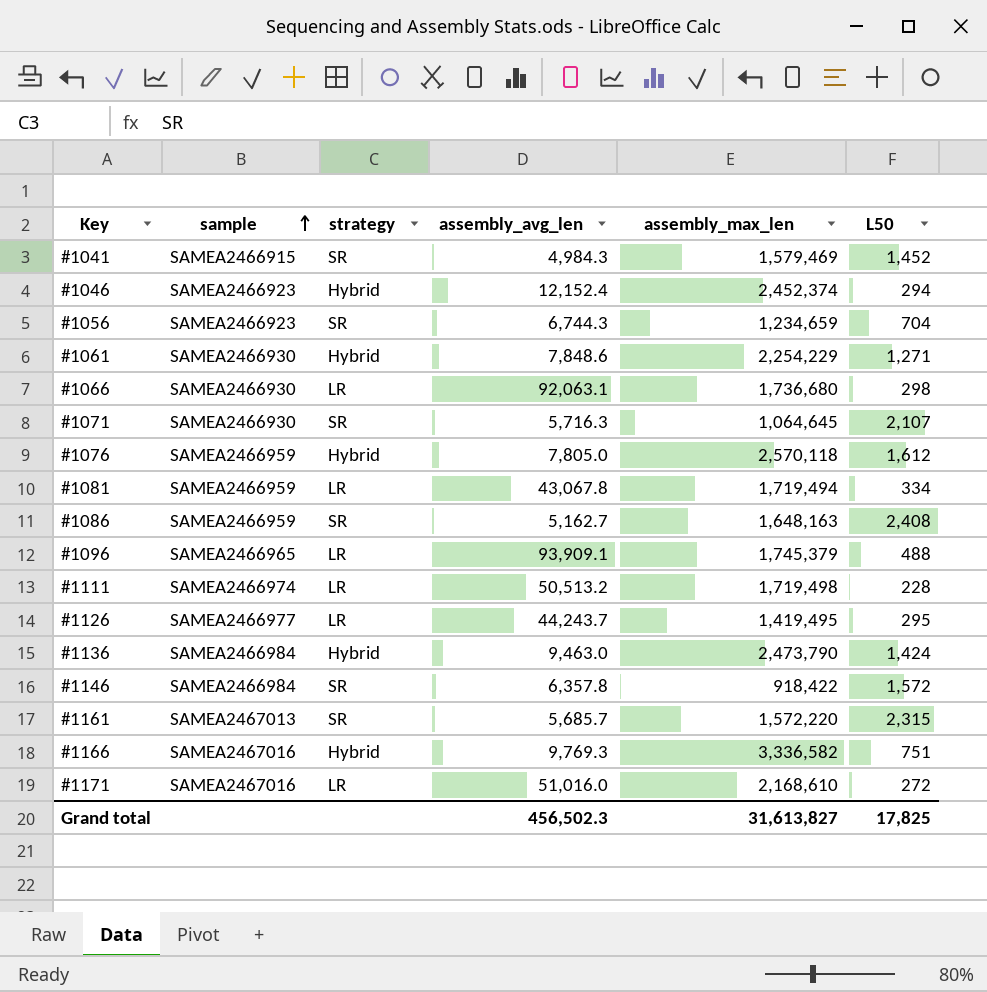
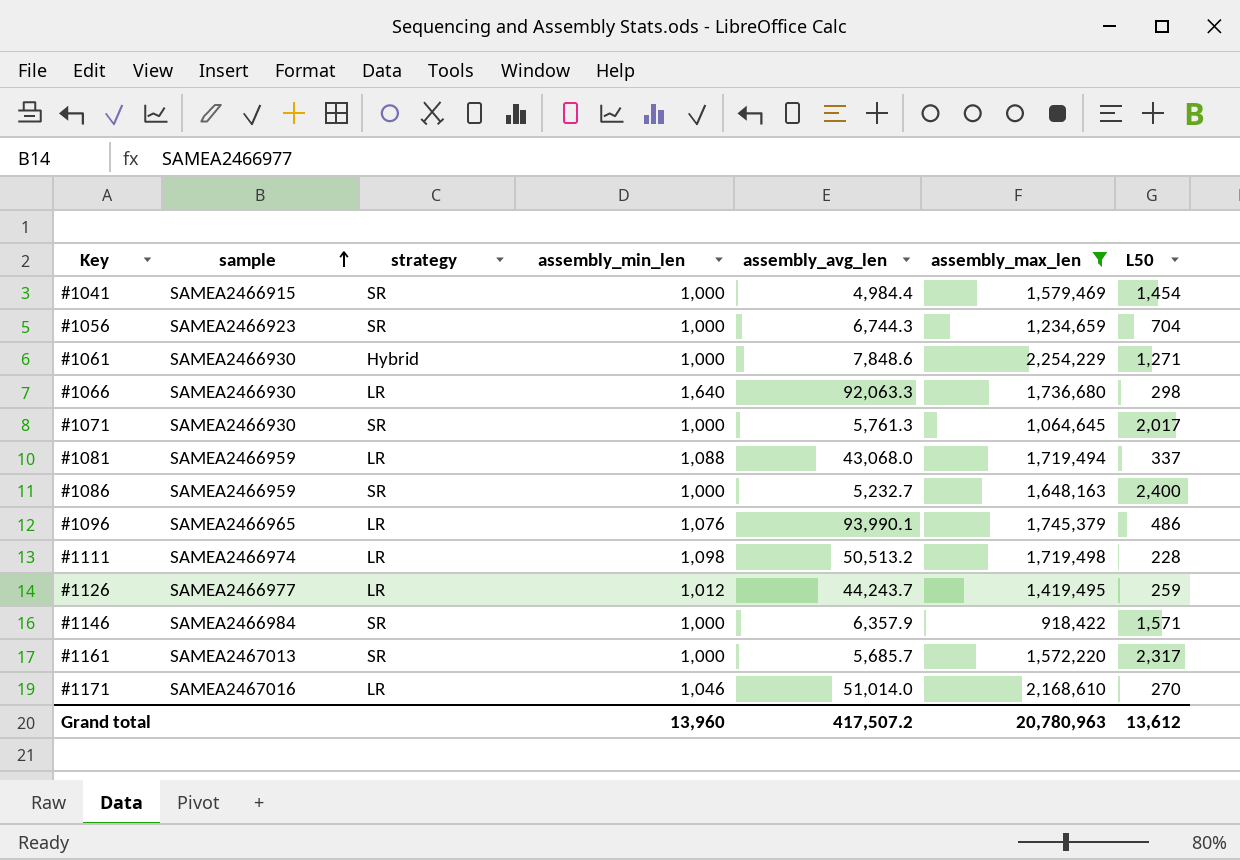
filter: none -> assembly_max_len <= 2,254,229
column assembly_min_len | position: none -> 4
#1041 | assembly_avg_len: 4,984.3 -> 4,984.4
#1041 | L50: 1,452 -> 1,454
#1066 | assembly_avg_len: 92,063.1 -> 92,063.3
#1071 | assembly_avg_len: 5,716.3 -> 5,761.3
#1071 | L50: 2,107 -> 2,017
#1081 | assembly_avg_len: 43,067.8 -> 43,068.0
#1081 | L50: 334 -> 337
#1086 | assembly_avg_len: 5,162.7 -> 5,232.7
#1086 | L50: 2,408 -> 2,400
#1096 | assembly_avg_len: 93,909.1 -> 93,990.1
#1096 | L50: 488 -> 486
#1126 | L50: 295 -> 259
#1146 | assembly_avg_len: 6,357.8 -> 6,357.9
#1146 | L50: 1,572 -> 1,571
#1161 | L50: 2,315 -> 2,317
#1171 | assembly_avg_len: 51,016.0 -> 51,014.0
#1171 | L50: 272 -> 270
Grand total | assembly_avg_len: 456,502.3 -> 417,507.2
Grand total | assembly_max_len: 31,613,827 -> 20,780,963
Grand total | L50: 17,825 -> 13,612

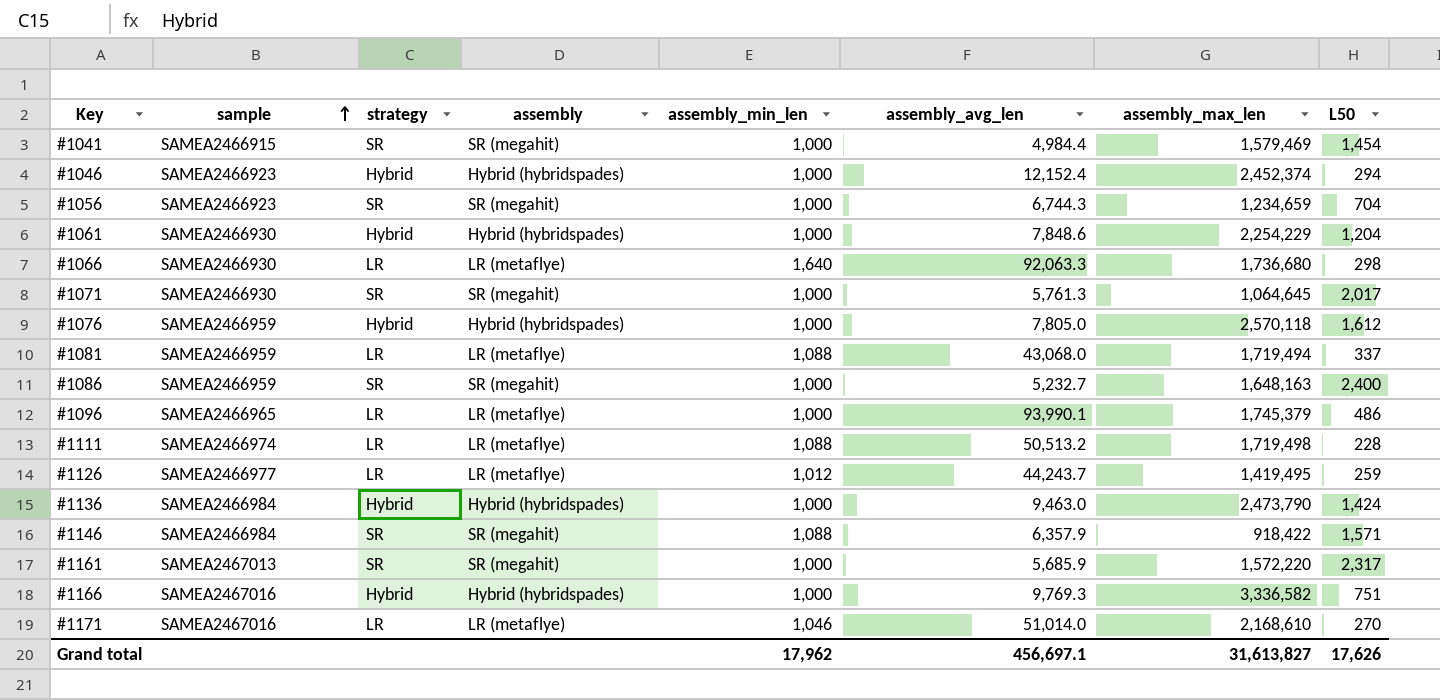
filter: assembly_max_len <= 2,254,229 -> none
column assembly | position: none -> 4
#1061 | L50: 1,271 -> 1,204
#1096 | assembly_min_len: 1,076 -> 1,000
#1111 | assembly_min_len: 1,098 -> 1,088
#1146 | assembly_min_len: 1,000 -> 1,088
#1161 | assembly_avg_len: 5,685.7 -> 5,685.9
Grand total | assembly_min_len: 13,960 -> 17,962
Grand total | assembly_avg_len: 417,507.2 -> 456,697.1
Grand total | assembly_max_len: 20,780,963 -> 31,613,827
Grand total | L50: 13,612 -> 17,626

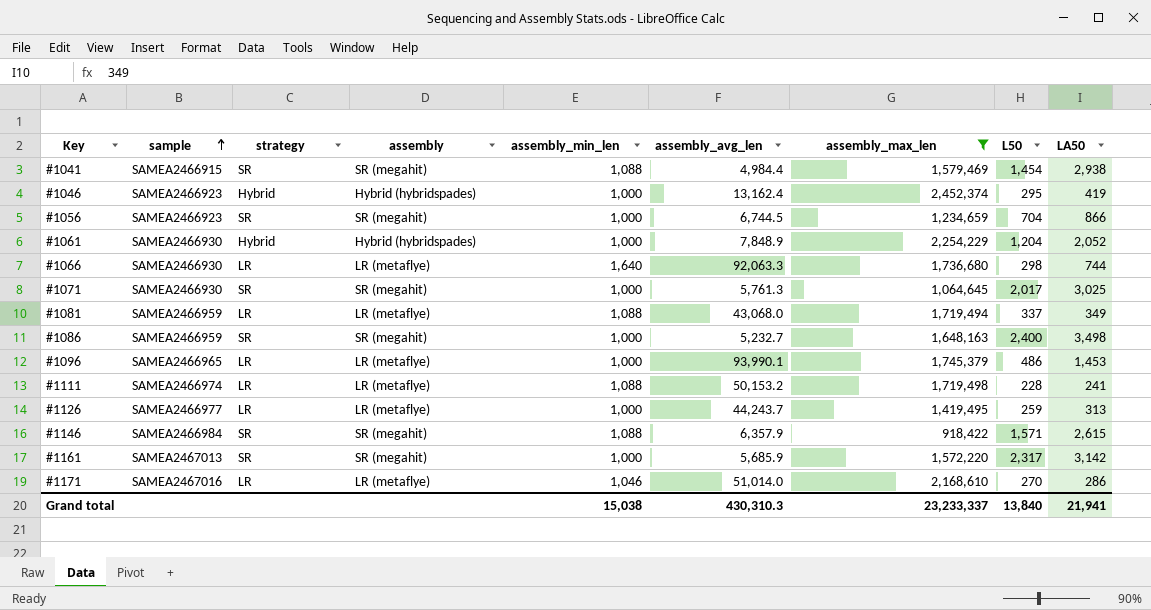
filter: none -> assembly_max_len <= 2,452,374
column LA50 | position: none -> 9
#1041 | assembly_min_len: 1,000 -> 1,088
#1046 | assembly_avg_len: 12,152.4 -> 13,162.4
#1046 | L50: 294 -> 295
#1056 | assembly_avg_len: 6,744.3 -> 6,744.5
#1061 | assembly_avg_len: 7,848.6 -> 7,848.9
#1111 | assembly_avg_len: 50,513.2 -> 50,153.2
#1126 | assembly_min_len: 1,012 -> 1,000
Grand total | assembly_min_len: 17,962 -> 15,038
Grand total | assembly_avg_len: 456,697.1 -> 430,310.3
Grand total | assembly_max_len: 31,613,827 -> 23,233,337
Grand total | L50: 17,626 -> 13,840

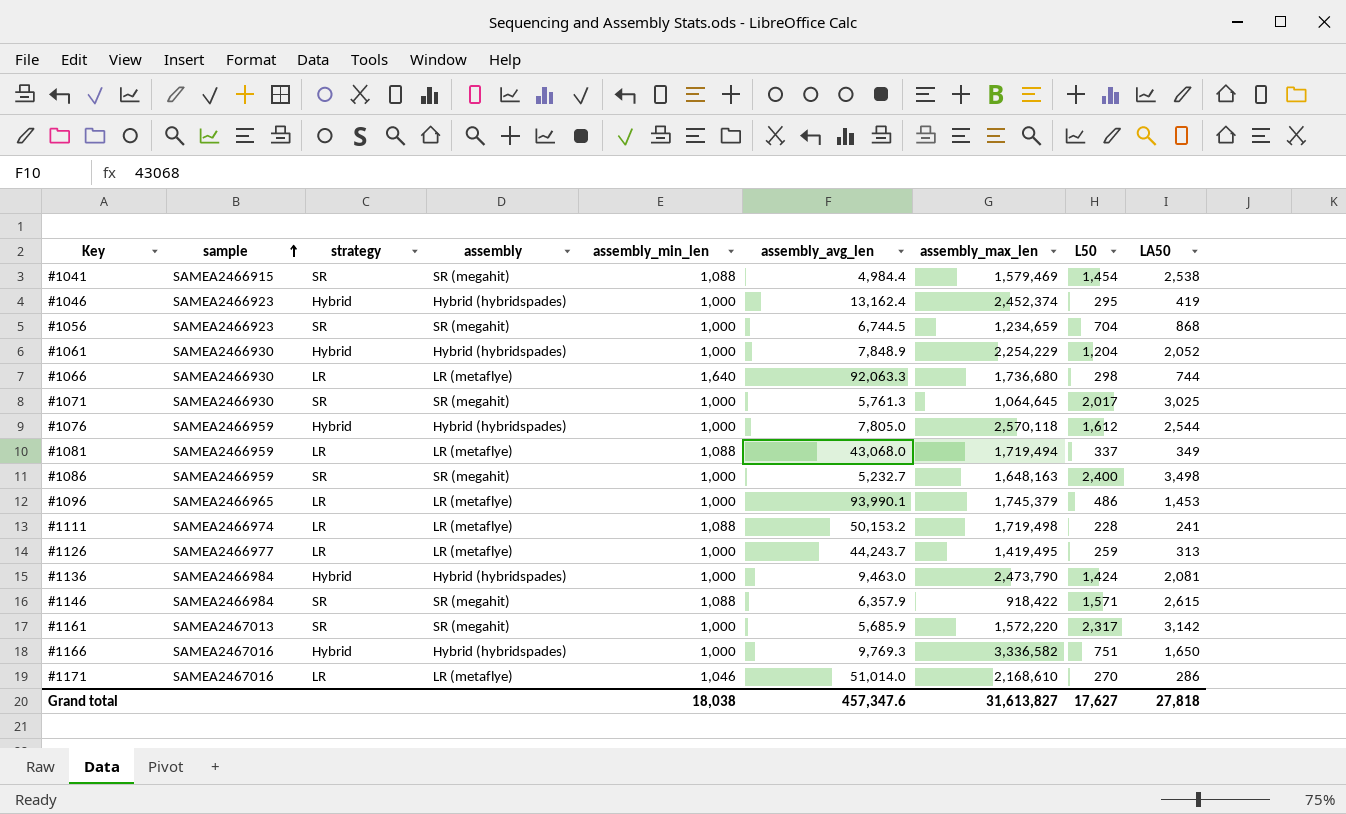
filter: assembly_max_len <= 2,452,374 -> none
#1041 | LA50: 2,938 -> 2,538
#1056 | LA50: 866 -> 868
Grand total | assembly_min_len: 15,038 -> 18,038
Grand total | assembly_avg_len: 430,310.3 -> 457,347.6
Grand total | assembly_max_len: 23,233,337 -> 31,613,827
Grand total | L50: 13,840 -> 17,627
Grand total | LA50: 21,941 -> 27,818

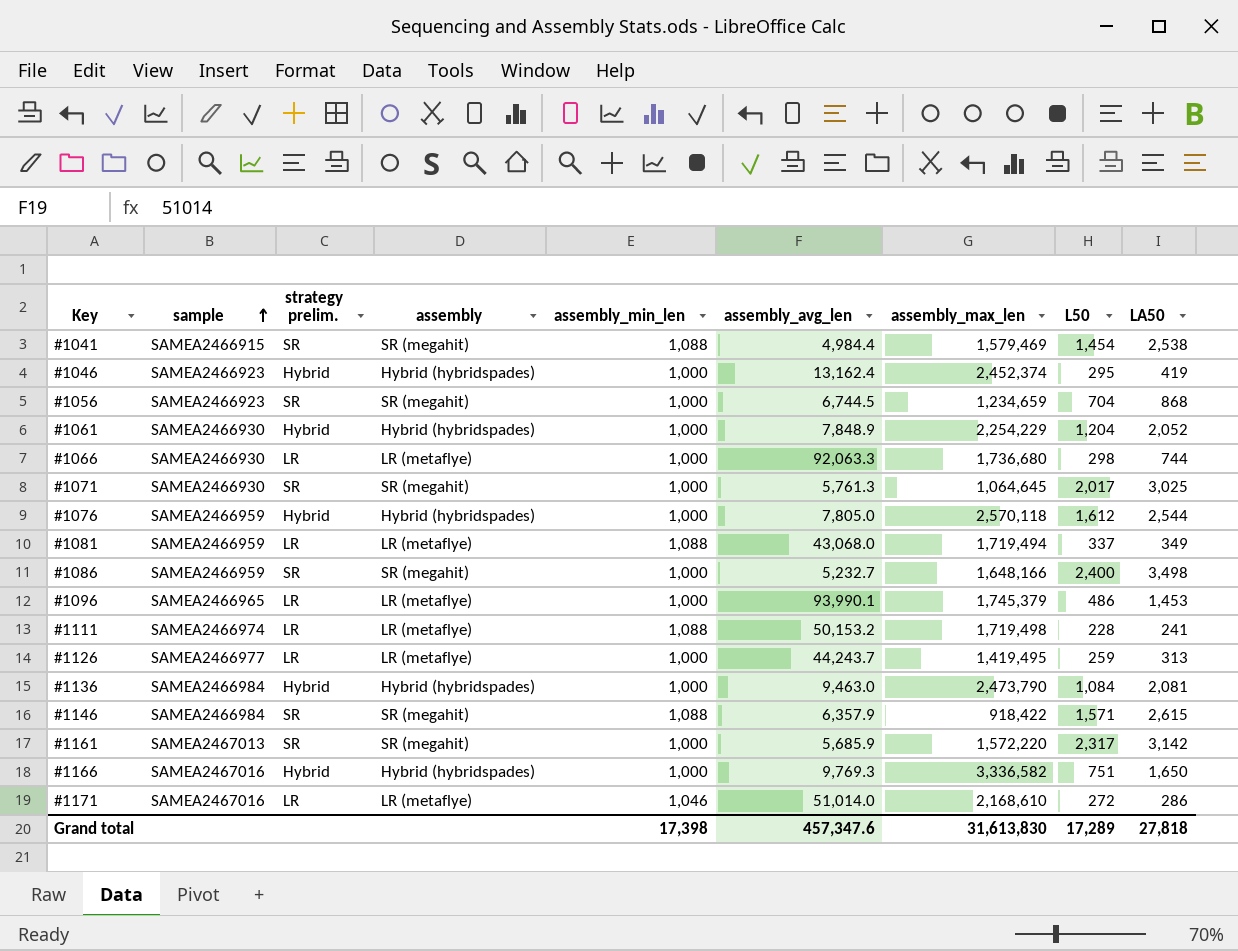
column name: strategy -> strategy prelim.
#1066 | assembly_min_len: 1,640 -> 1,000
#1086 | assembly_max_len: 1,648,163 -> 1,648,166
#1136 | L50: 1,424 -> 1,084
#1171 | L50: 270 -> 272
Grand total | assembly_min_len: 18,038 -> 17,398
Grand total | assembly_max_len: 31,613,827 -> 31,613,830
Grand total | L50: 17,627 -> 17,289

